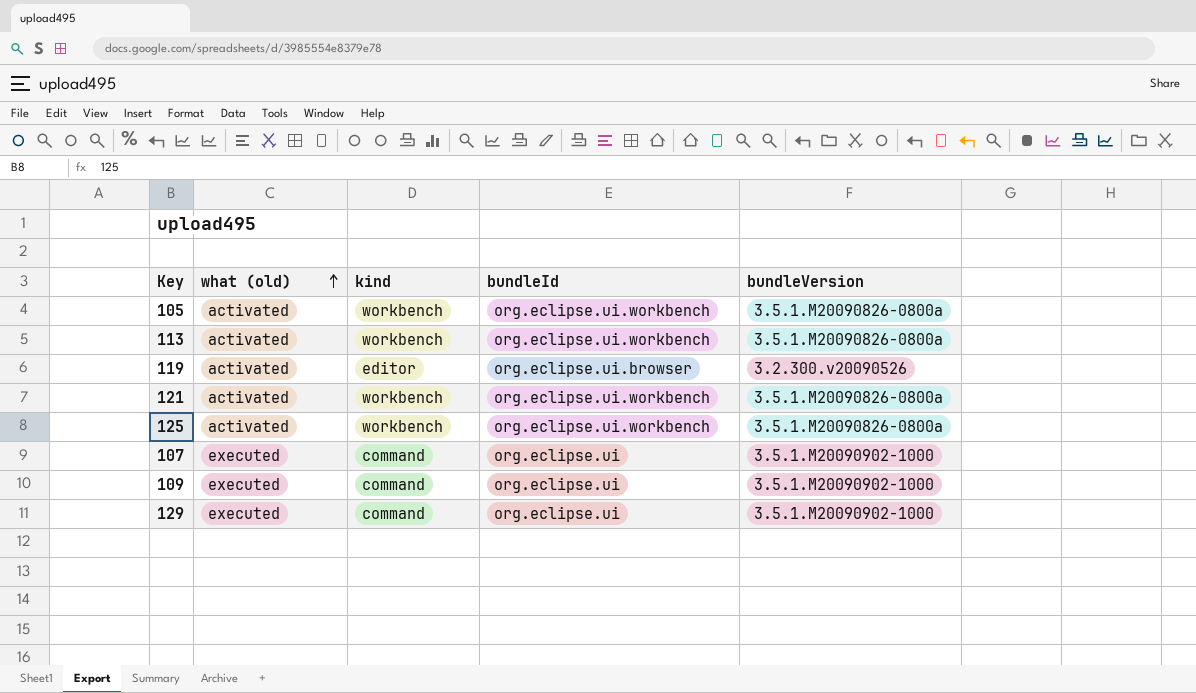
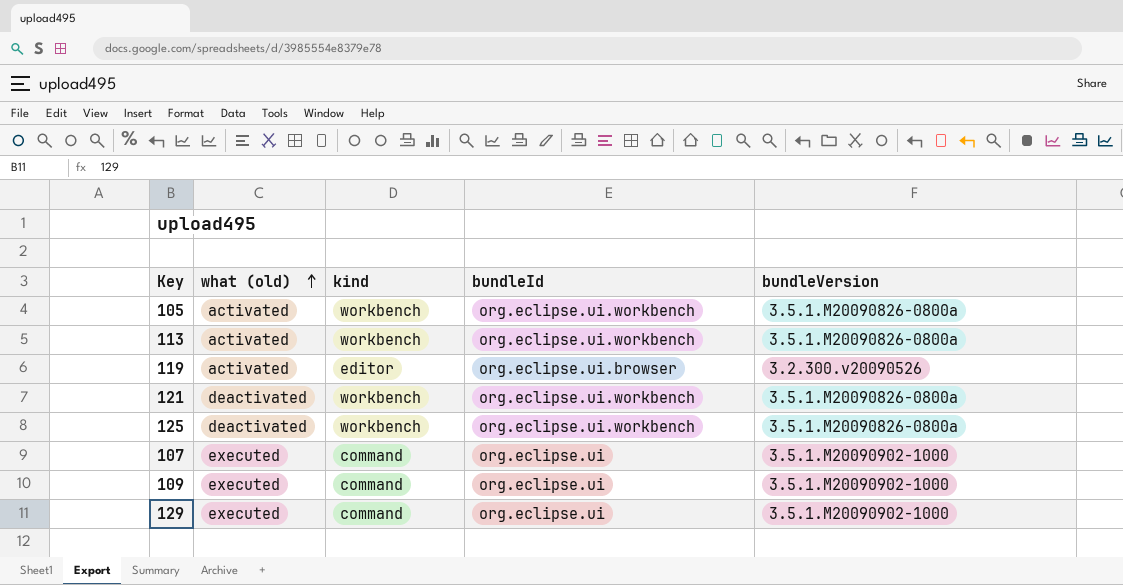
121 | what (old): activated -> deactivated
125 | what (old): activated -> deactivated

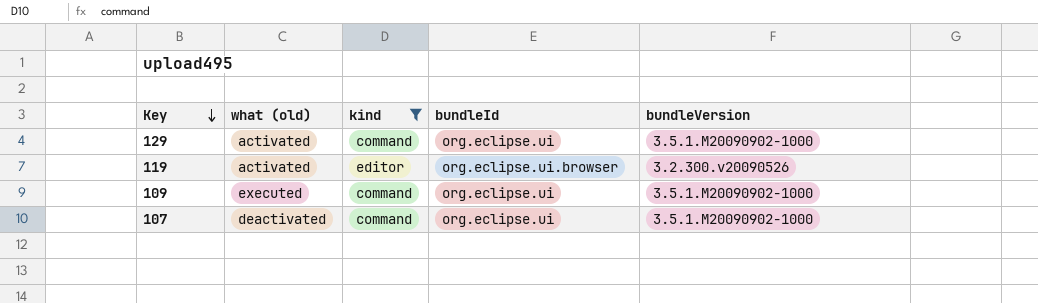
filter: none -> kind != workbench
row order: what (old) ascending -> Key descending
129 | what (old): executed -> activated
107 | what (old): executed -> deactivated

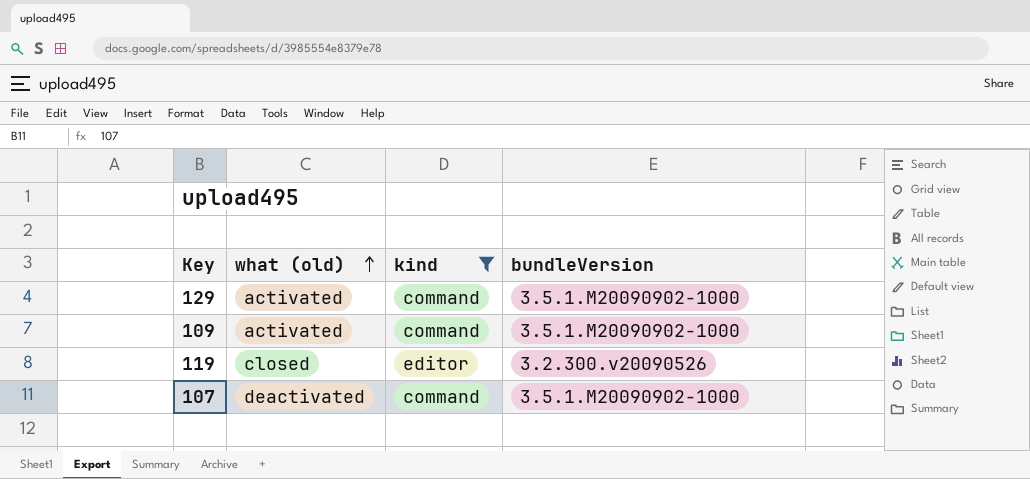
row order: Key descending -> what (old) ascending
column bundleId | position: 4 -> none
109 | what (old): executed -> activated
119 | what (old): activated -> closed

